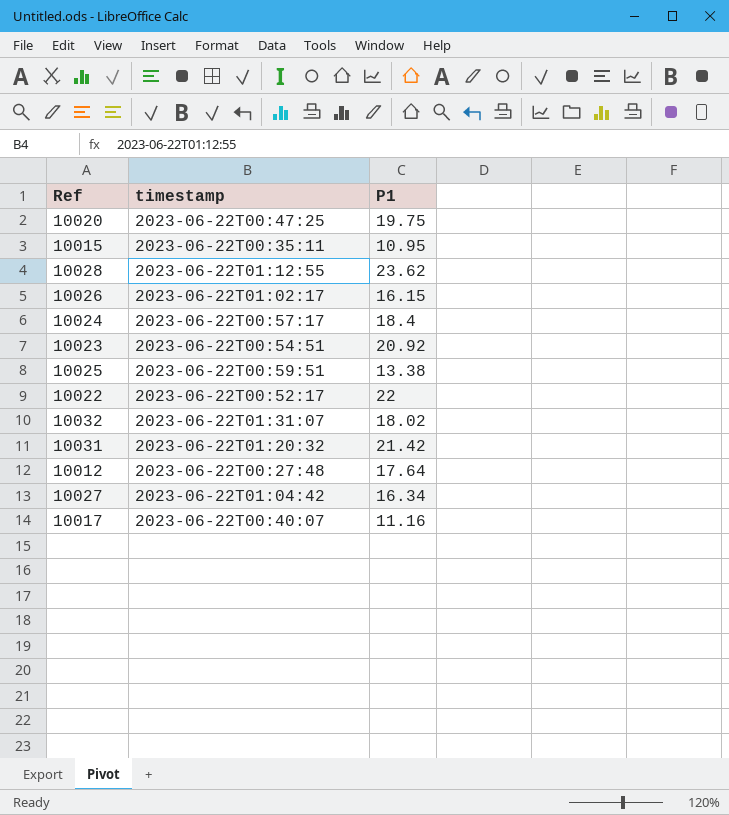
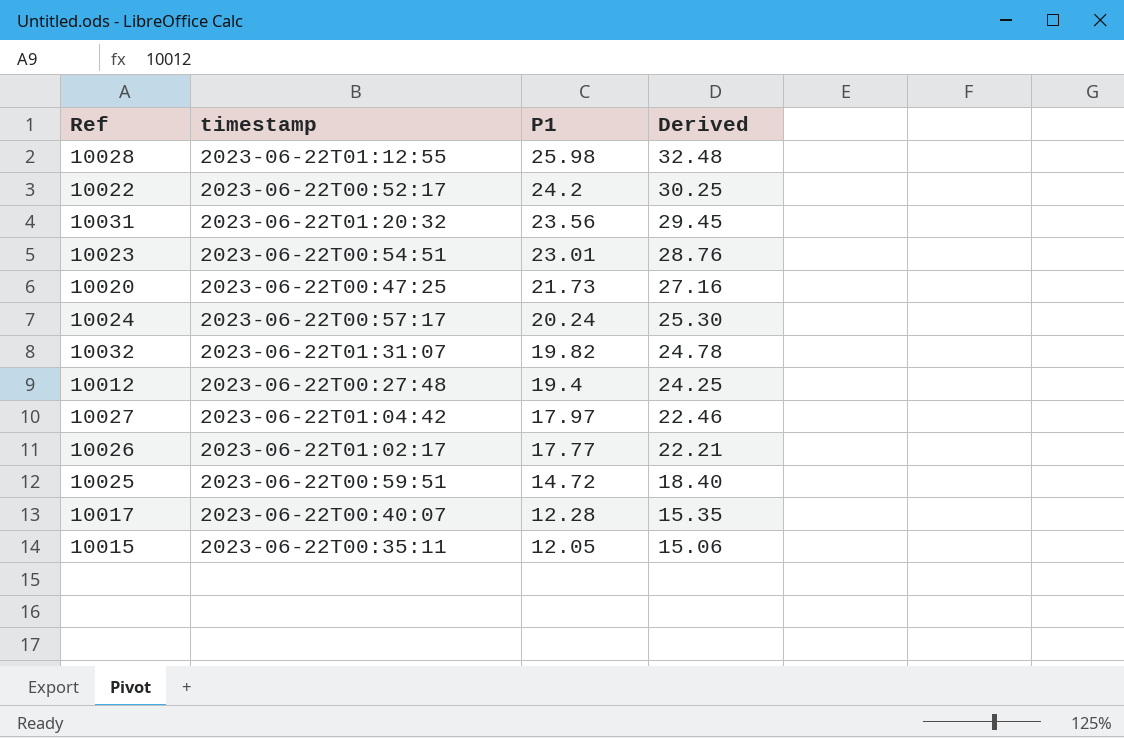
row order: none -> P1 descending
column Derived | formula: none -> [P1] * 1.25
10028 | P1: 23.62 -> 25.98
10022 | P1: 22 -> 24.2
10031 | P1: 21.42 -> 23.56
10023 | P1: 20.92 -> 23.01
10020 | P1: 19.75 -> 21.73
10024 | P1: 18.4 -> 20.24
10032 | P1: 18.02 -> 19.82
10012 | P1: 17.64 -> 19.4
10027 | P1: 16.34 -> 17.97
10026 | P1: 16.15 -> 17.77
10025 | P1: 13.38 -> 14.72
10017 | P1: 11.16 -> 12.28
10015 | P1: 10.95 -> 12.05

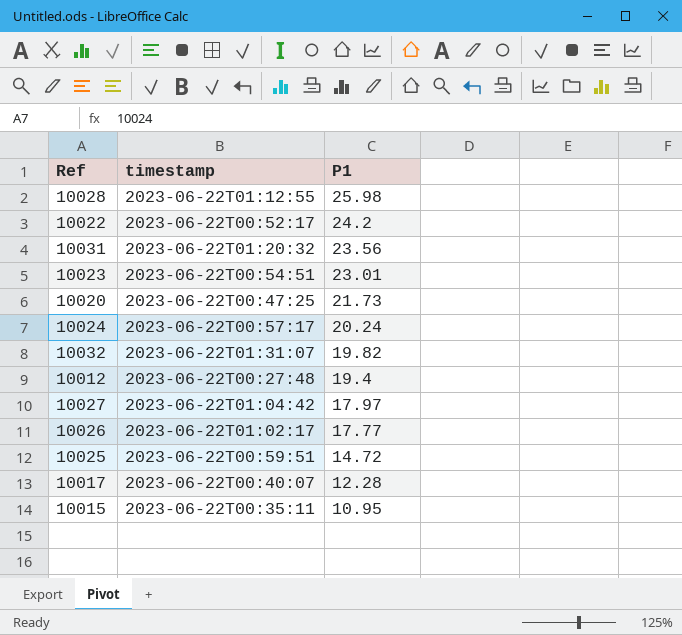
column Derived | formula: [P1] * 1.25 -> none
10015 | P1: 12.05 -> 10.95

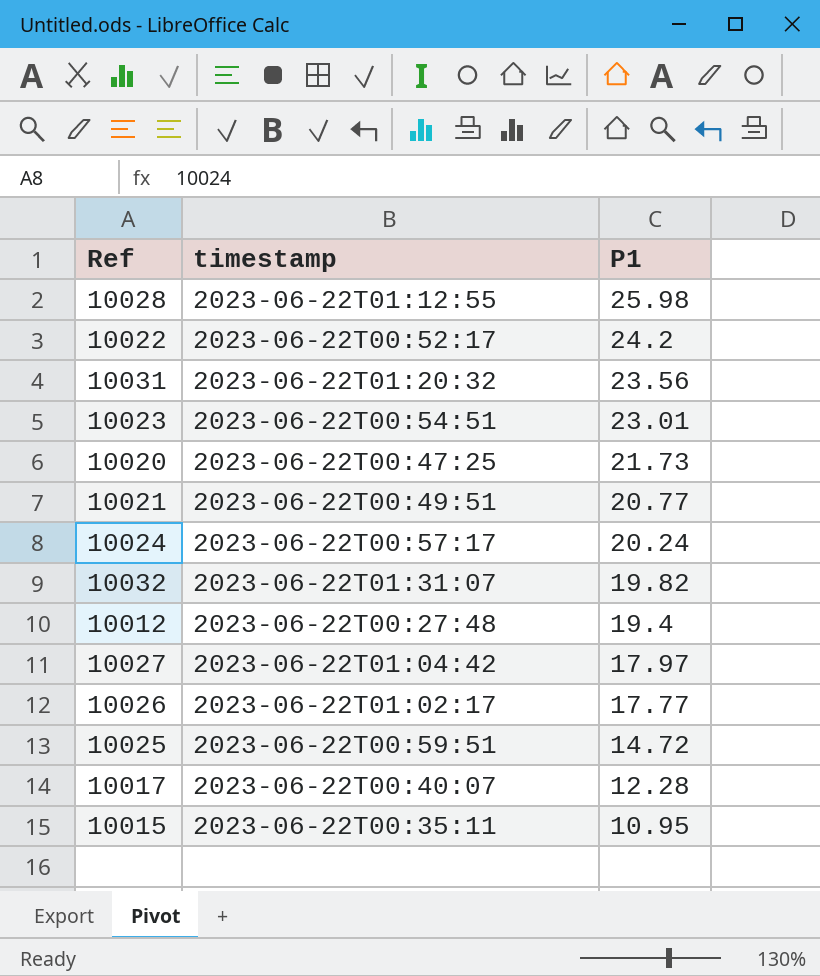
row 10021: none -> 2023-06-22T00:49:51 | 20.77

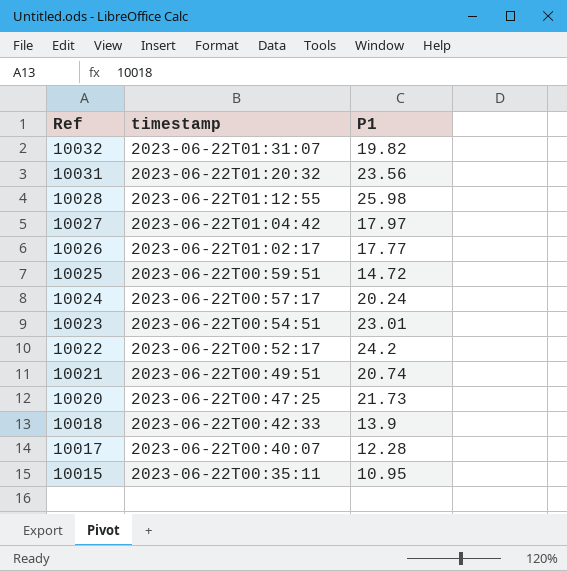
row order: P1 descending -> Ref descending
row 10012: 2023-06-22T00:27:48 | 19.4 -> none
10021 | P1: 20.77 -> 20.74
row 10018: none -> 2023-06-22T00:42:33 | 13.9

